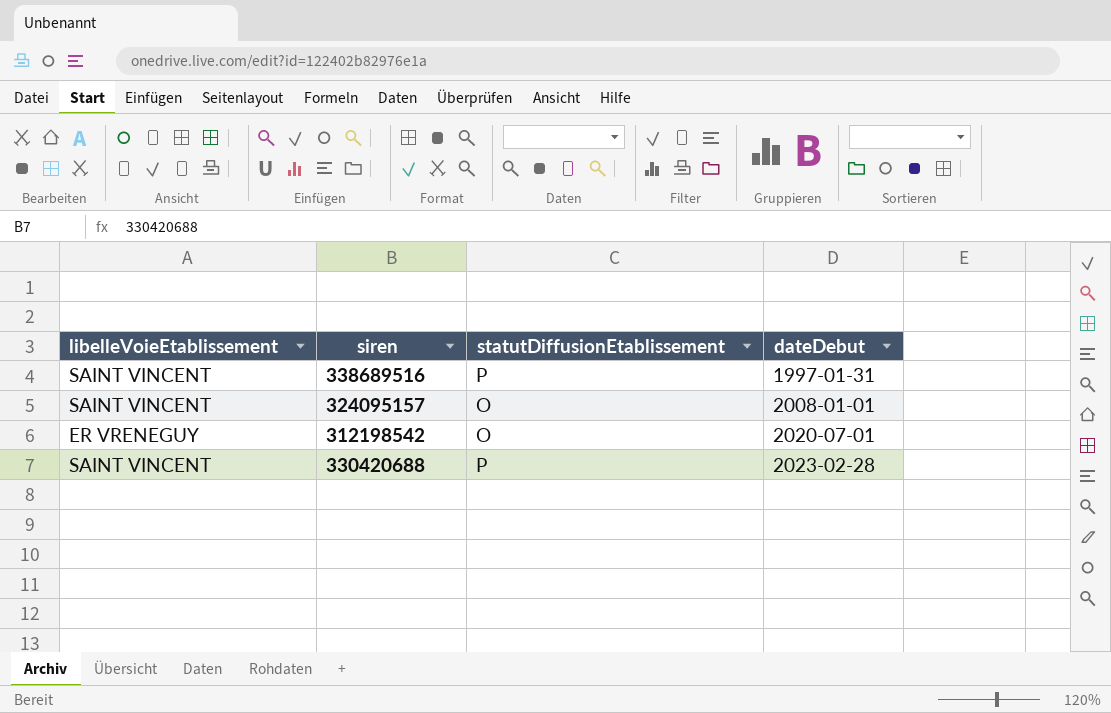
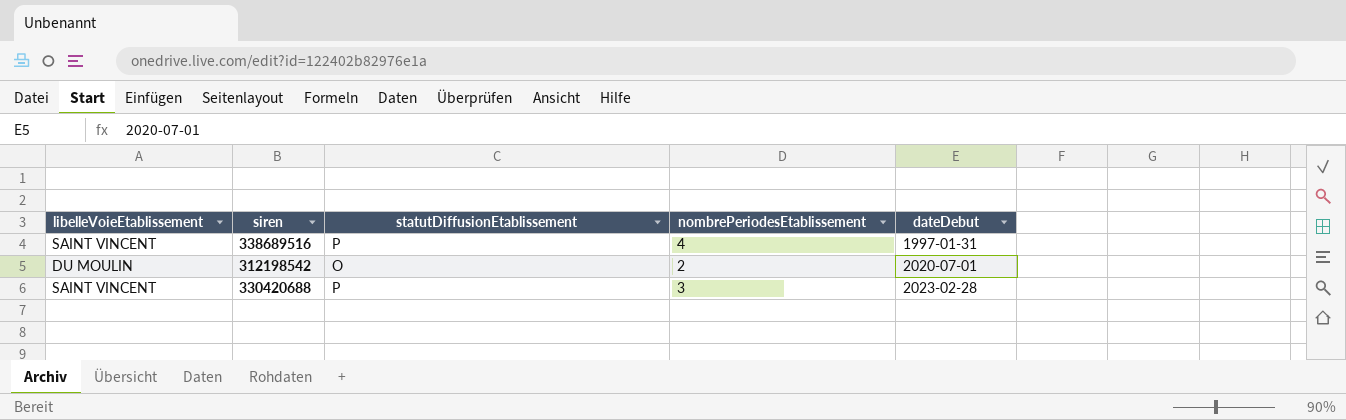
column nombrePeriodesEtablissement | position: none -> 4
row 324095157: SAINT VINCENT | O | 2008-01-01 -> none
312198542 | libelleVoieEtablissement: ER VRENEGUY -> DU MOULIN

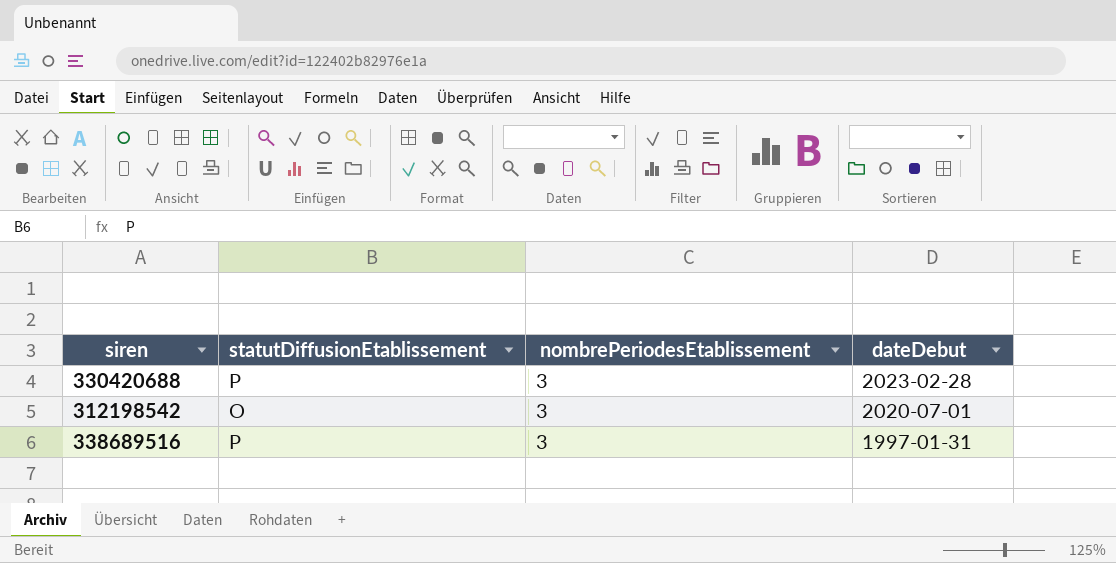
row order: dateDebut ascending -> dateDebut descending
column libelleVoieEtablissement | position: 1 -> none
312198542 | nombrePeriodesEtablissement: 2 -> 3
338689516 | nombrePeriodesEtablissement: 4 -> 3

